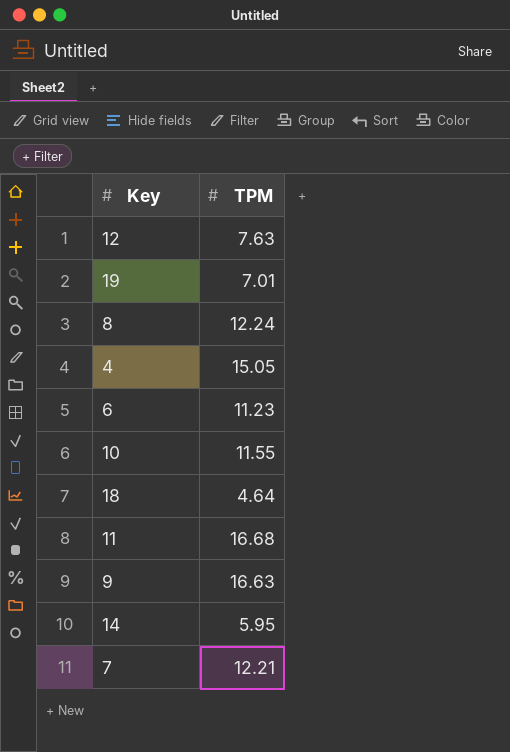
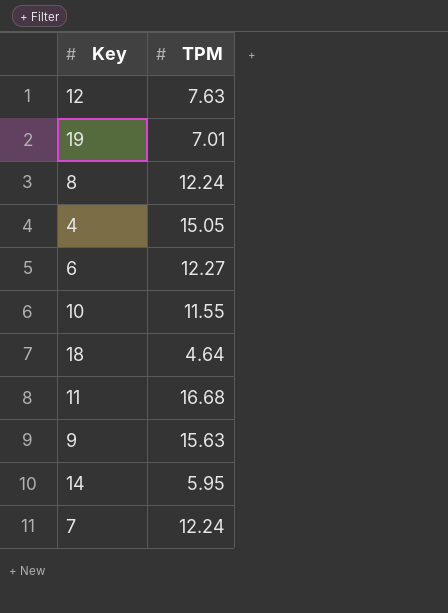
6 | TPM: 11.23 -> 12.27
9 | TPM: 16.63 -> 15.63
7 | TPM: 12.21 -> 12.24

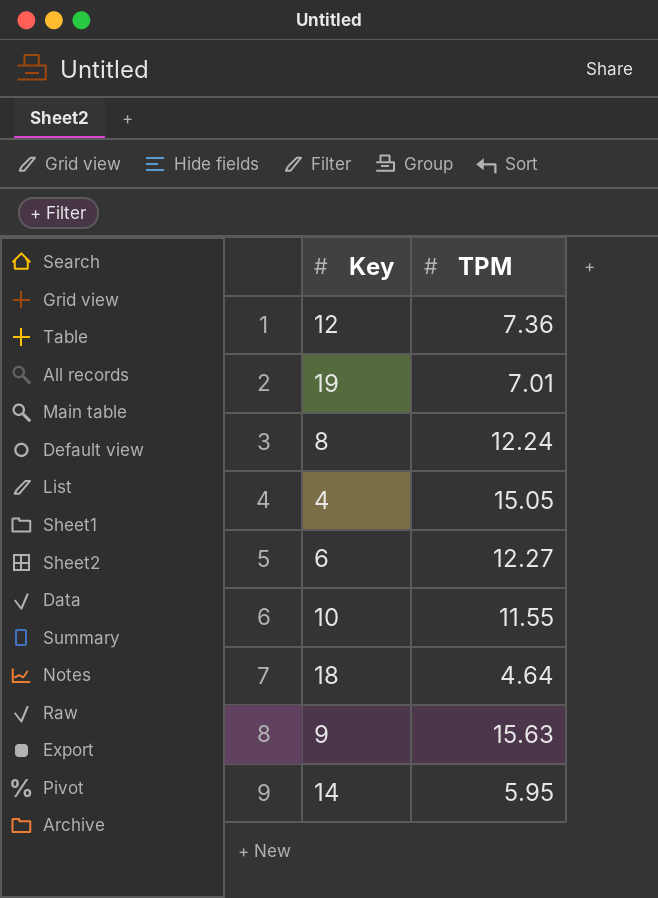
row 11: 16.68 -> none
row 7: 12.24 -> none
12 | TPM: 7.63 -> 7.36

